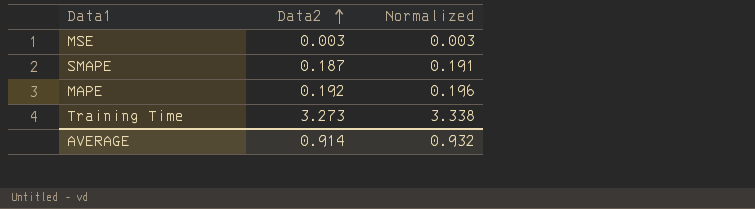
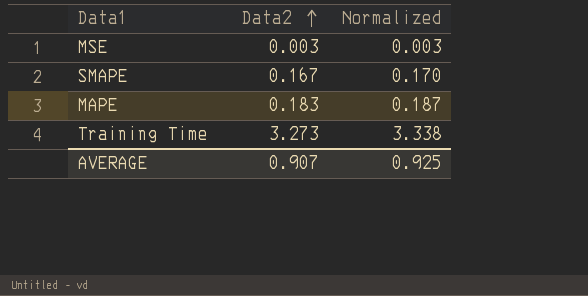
SMAPE | Data2: 0.187 -> 0.167
SMAPE | Normalized: 0.191 -> 0.170
MAPE | Data2: 0.192 -> 0.183
MAPE | Normalized: 0.196 -> 0.187
AVERAGE | Data2: 0.914 -> 0.907
AVERAGE | Normalized: 0.932 -> 0.925

